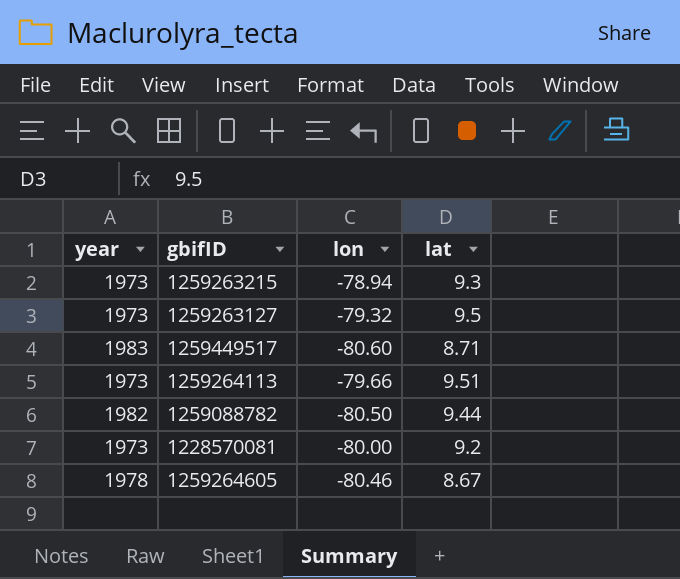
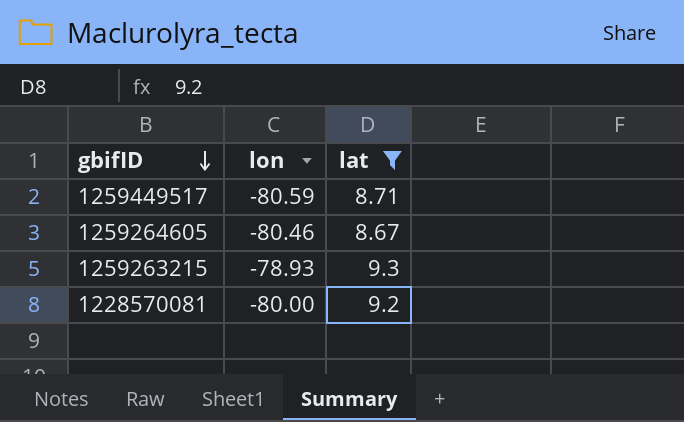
filter: none -> lat <= 9.3
row order: none -> gbifID descending
column year | position: 1 -> none
1259449517 | lon: -80.60 -> -80.59
1259263215 | lon: -78.94 -> -78.93

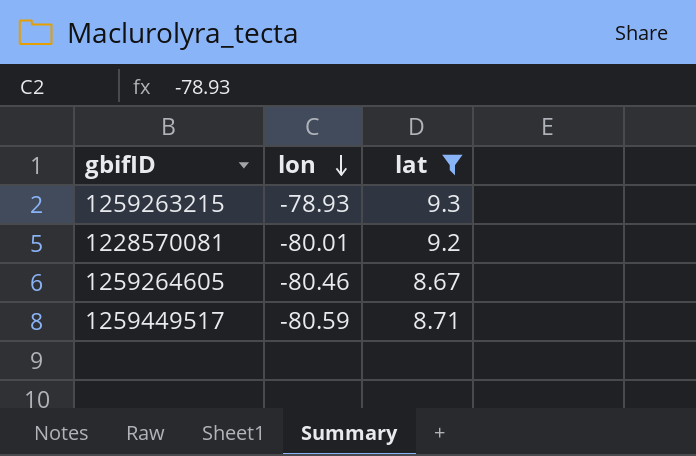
row order: gbifID descending -> lon descending
1228570081 | lon: -80.00 -> -80.01

